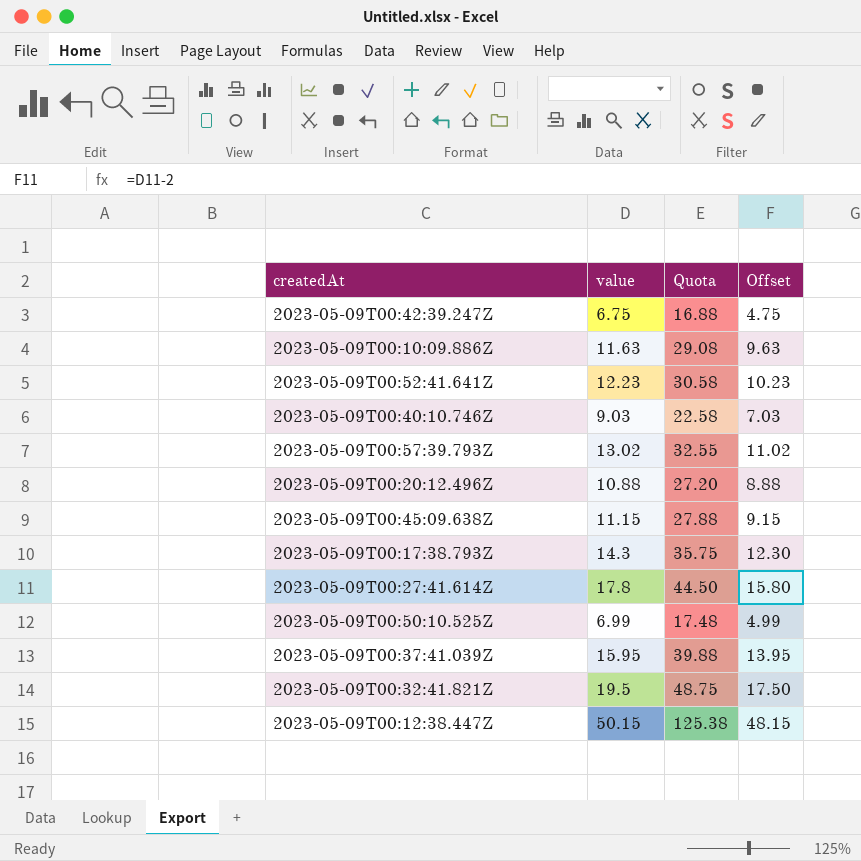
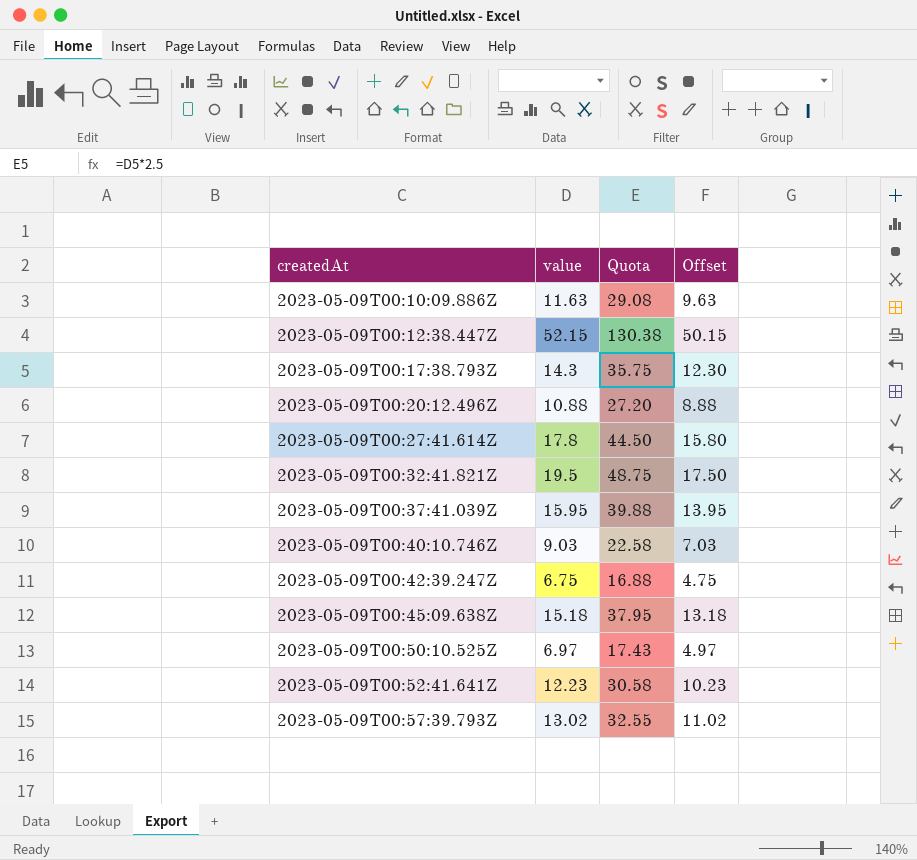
row order: none -> createdAt ascending
2023-05-09T00:12:38.447Z | value: 50.15 -> 52.15
2023-05-09T00:12:38.447Z | Quota: 125.38 -> 130.38
2023-05-09T00:12:38.447Z | Offset: 48.15 -> 50.15
2023-05-09T00:45:09.638Z | value: 11.15 -> 15.18
2023-05-09T00:45:09.638Z | Quota: 27.88 -> 37.95
2023-05-09T00:45:09.638Z | Offset: 9.15 -> 13.18
2023-05-09T00:50:10.525Z | value: 6.99 -> 6.97
2023-05-09T00:50:10.525Z | Quota: 17.48 -> 17.43
2023-05-09T00:50:10.525Z | Offset: 4.99 -> 4.97

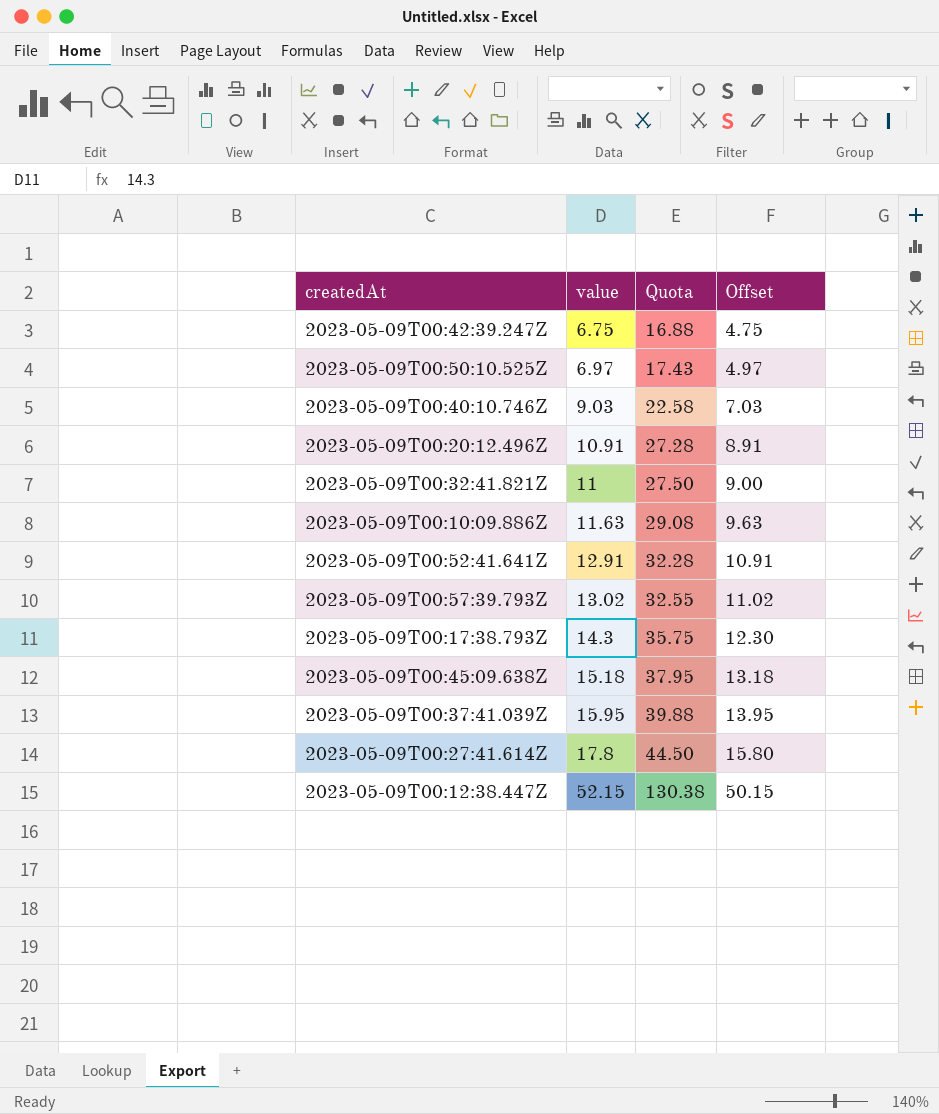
row order: createdAt ascending -> value ascending
2023-05-09T00:20:12.496Z | value: 10.88 -> 10.91
2023-05-09T00:20:12.496Z | Quota: 27.20 -> 27.28
2023-05-09T00:20:12.496Z | Offset: 8.88 -> 8.91
2023-05-09T00:32:41.821Z | value: 19.5 -> 11
2023-05-09T00:32:41.821Z | Quota: 48.75 -> 27.50
2023-05-09T00:32:41.821Z | Offset: 17.50 -> 9.00
2023-05-09T00:52:41.641Z | value: 12.23 -> 12.91
2023-05-09T00:52:41.641Z | Quota: 30.58 -> 32.28
2023-05-09T00:52:41.641Z | Offset: 10.23 -> 10.91

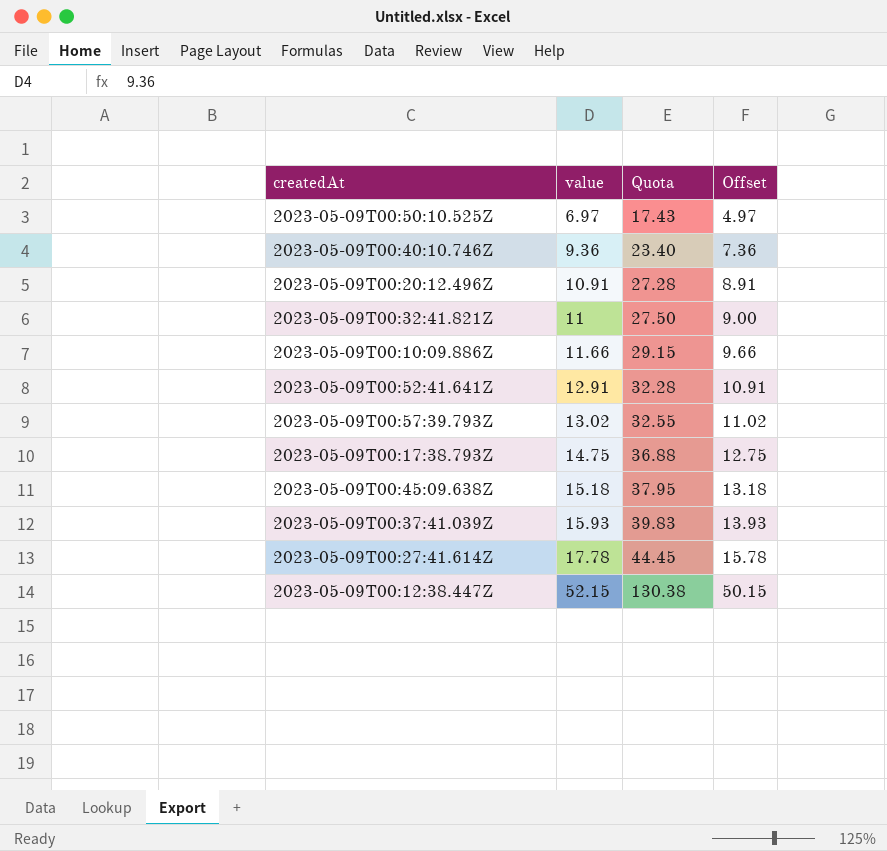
row 2023-05-09T00:42:39.247Z: 6.75 | 16.88 | 4.75 -> none
2023-05-09T00:40:10.746Z | value: 9.03 -> 9.36
2023-05-09T00:40:10.746Z | Quota: 22.58 -> 23.40
2023-05-09T00:40:10.746Z | Offset: 7.03 -> 7.36
2023-05-09T00:10:09.886Z | value: 11.63 -> 11.66
2023-05-09T00:10:09.886Z | Quota: 29.08 -> 29.15
2023-05-09T00:10:09.886Z | Offset: 9.63 -> 9.66
2023-05-09T00:17:38.793Z | value: 14.3 -> 14.75
2023-05-09T00:17:38.793Z | Quota: 35.75 -> 36.88
2023-05-09T00:17:38.793Z | Offset: 12.30 -> 12.75
2023-05-09T00:37:41.039Z | value: 15.95 -> 15.93
2023-05-09T00:37:41.039Z | Quota: 39.88 -> 39.83
2023-05-09T00:37:41.039Z | Offset: 13.95 -> 13.93
2023-05-09T00:27:41.614Z | value: 17.8 -> 17.78
2023-05-09T00:27:41.614Z | Quota: 44.50 -> 44.45
2023-05-09T00:27:41.614Z | Offset: 15.80 -> 15.78

